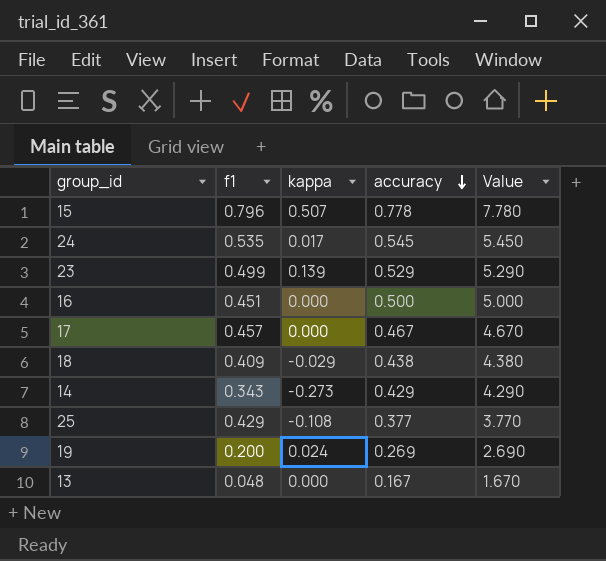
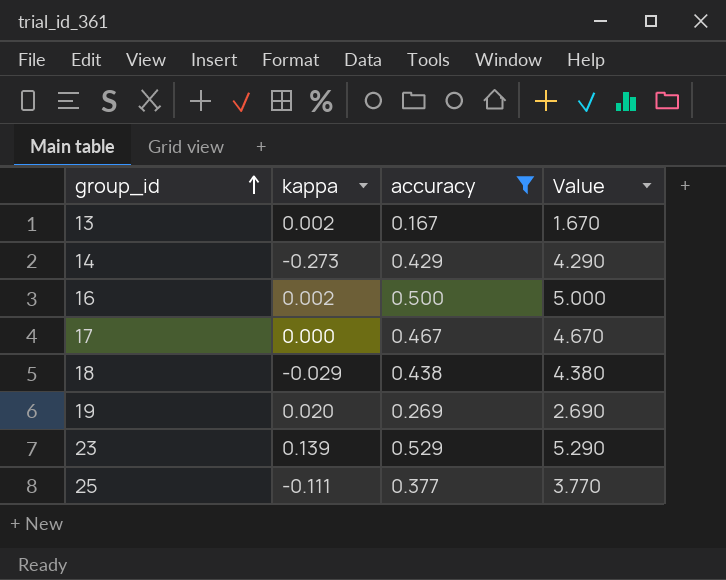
filter: none -> accuracy <= 0.529
row order: accuracy descending -> group_id ascending
column f1 | position: 2 -> none
13 | kappa: 0.000 -> 0.002
16 | kappa: 0.000 -> 0.002
19 | kappa: 0.024 -> 0.020
25 | kappa: -0.108 -> -0.111

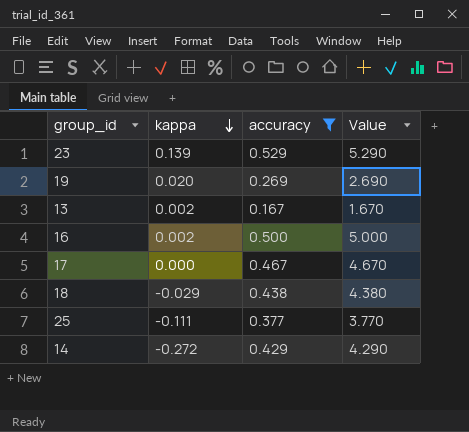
row order: group_id ascending -> kappa descending
14 | kappa: -0.273 -> -0.272

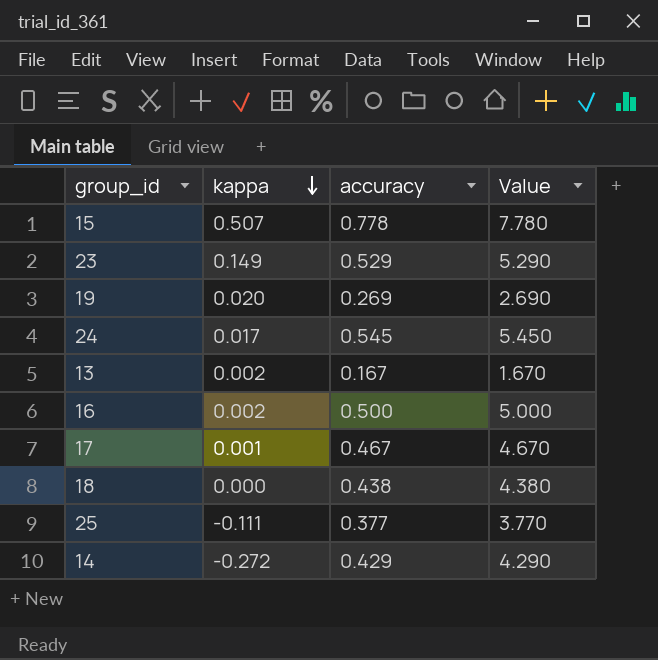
filter: accuracy <= 0.529 -> none
23 | kappa: 0.139 -> 0.149
17 | kappa: 0.000 -> 0.001
18 | kappa: -0.029 -> 0.000

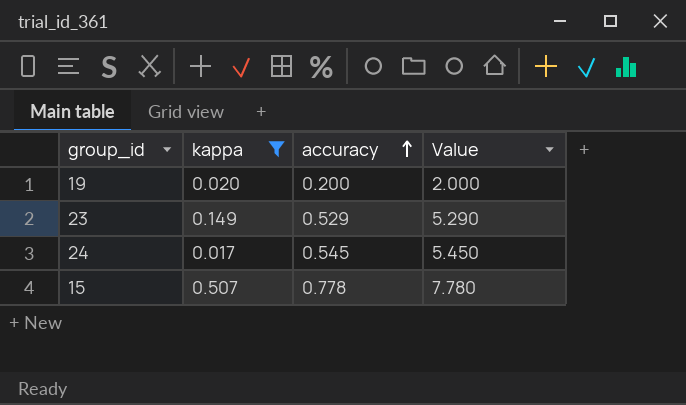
filter: none -> kappa >= 0.017
row order: kappa descending -> accuracy ascending
19 | accuracy: 0.269 -> 0.200
19 | Value: 2.690 -> 2.000

